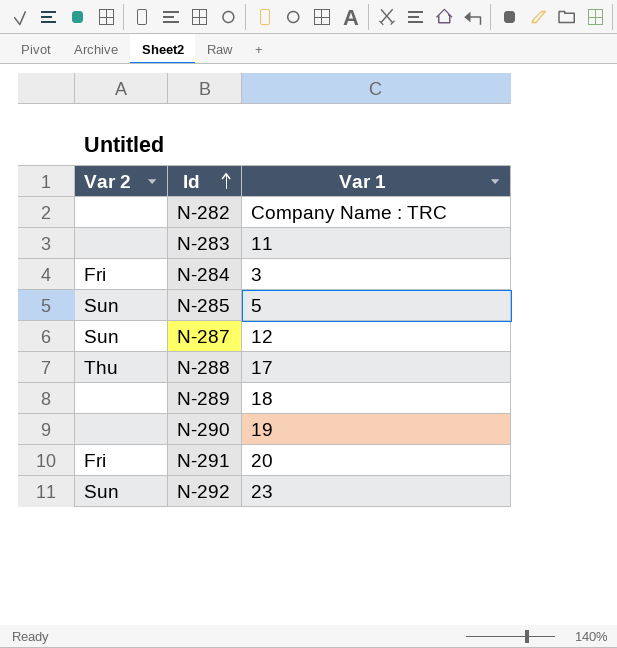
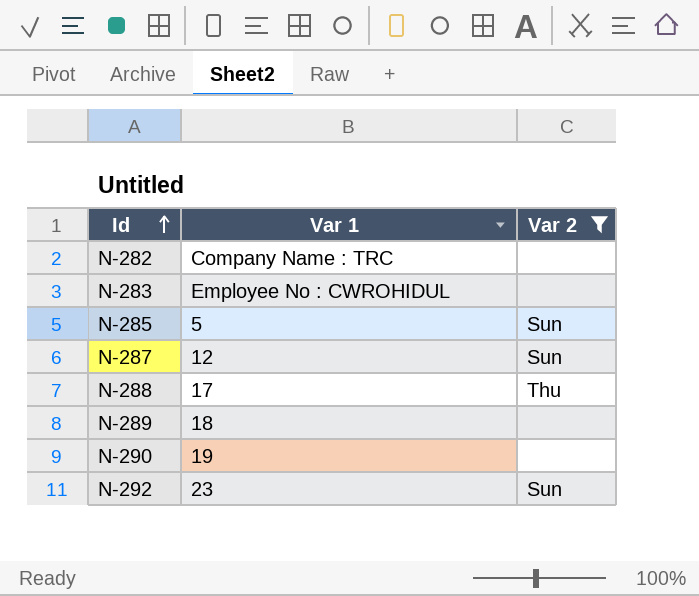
filter: none -> Var 2 != Fri
column Var 2 | position: 1 -> 3
N-283 | Var 1: 11 -> Employee No : CWROHIDUL

